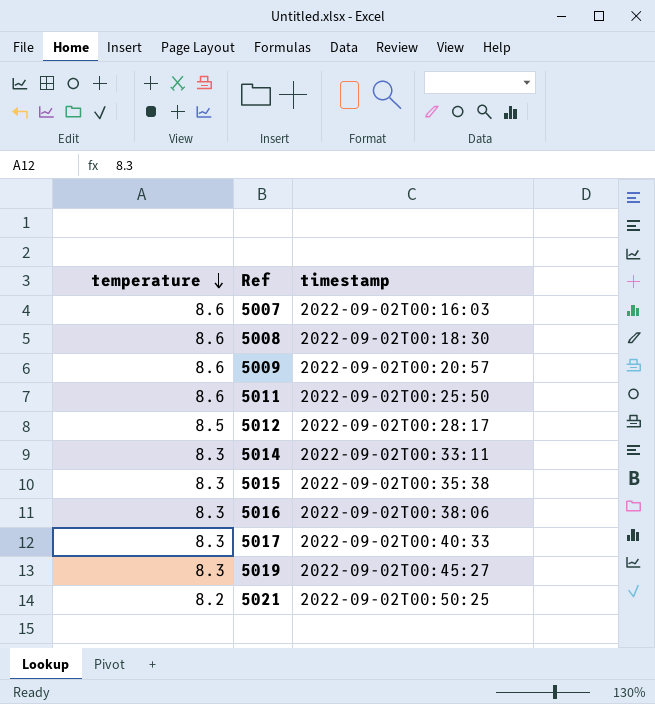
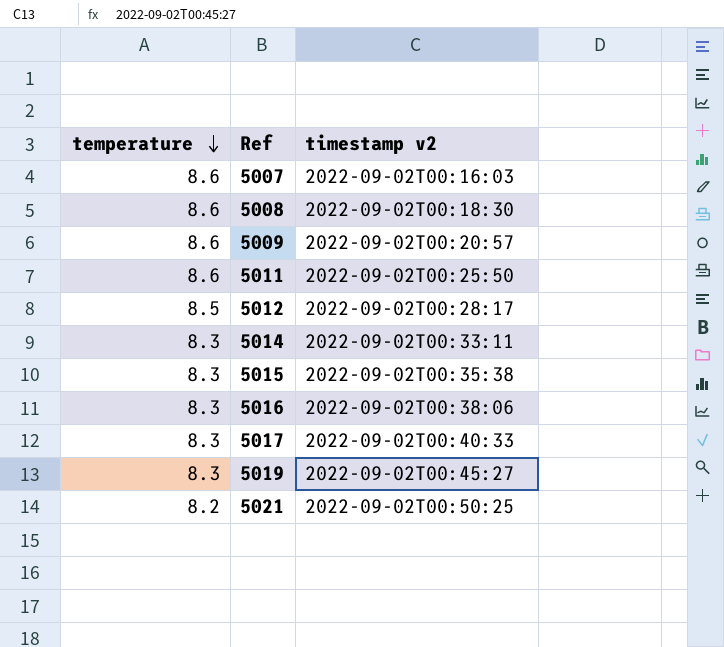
column name: timestamp -> timestamp v2

